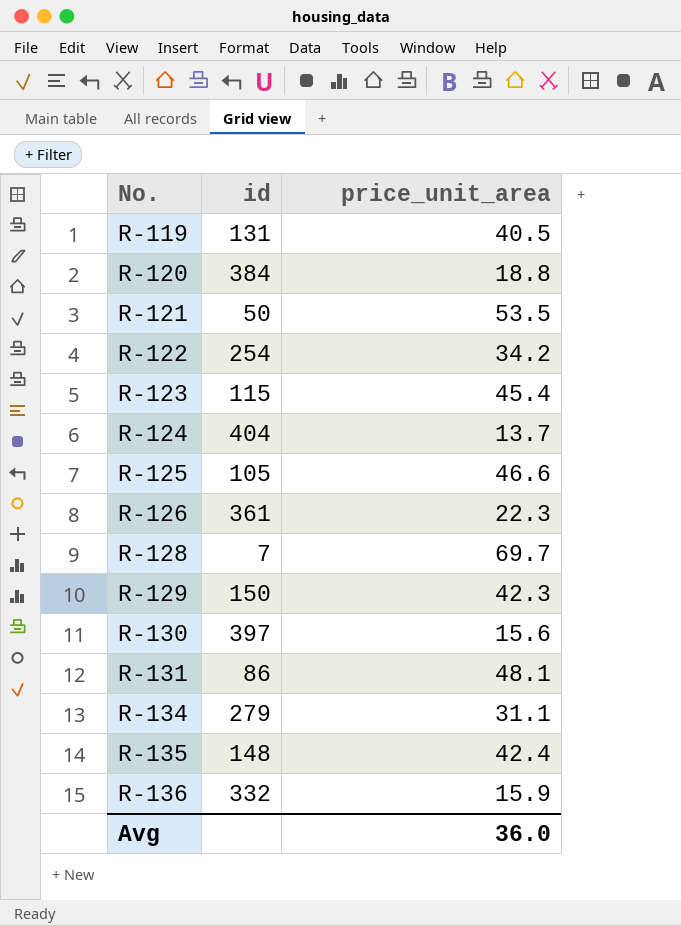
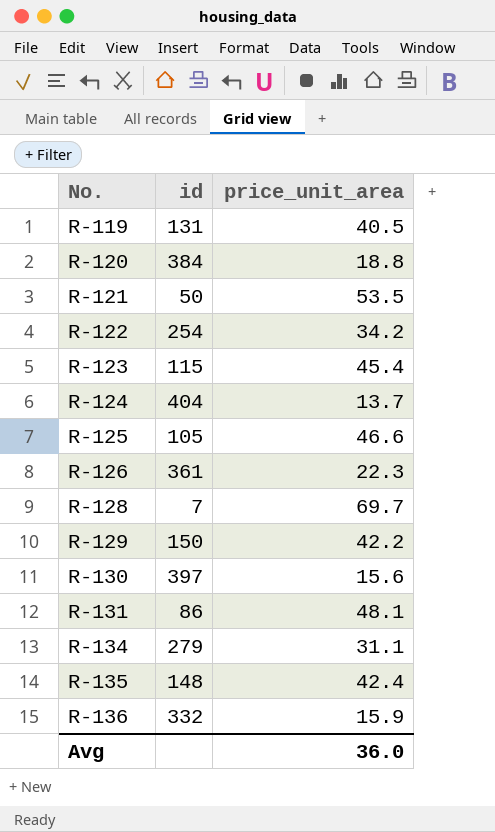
R-129 | price_unit_area: 42.3 -> 42.2

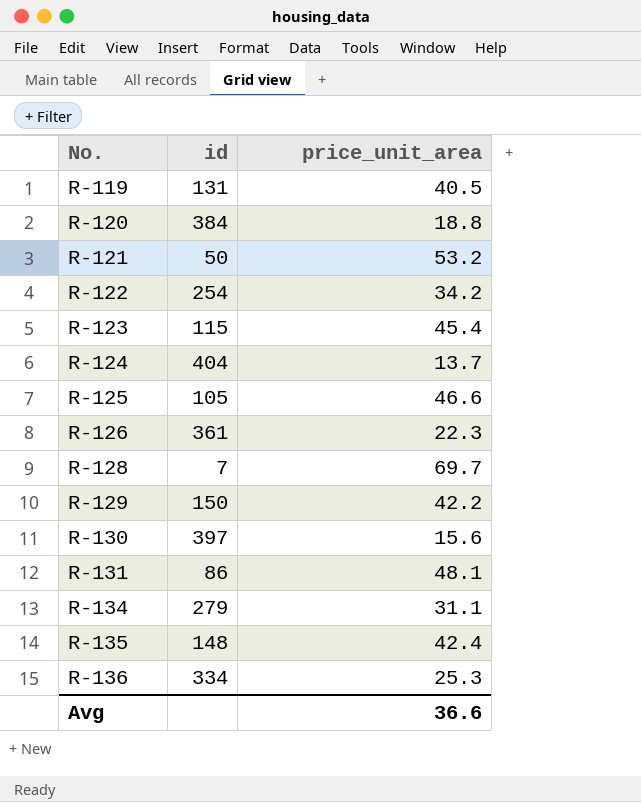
R-121 | price_unit_area: 53.5 -> 53.2
R-136 | id: 332 -> 334
R-136 | price_unit_area: 15.9 -> 25.3
Avg | price_unit_area: 36.0 -> 36.6

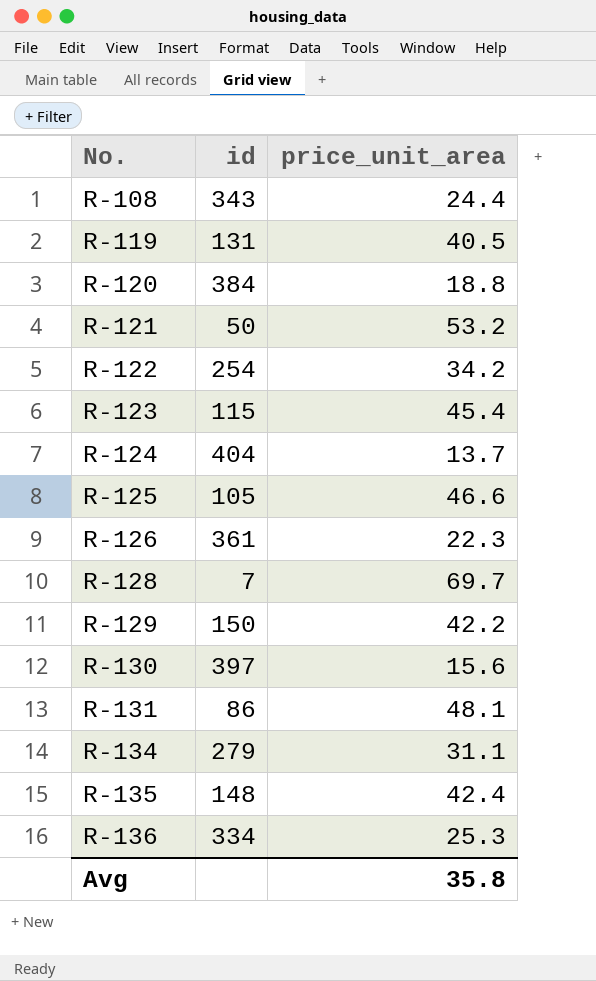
row R-108: none -> 343 | 24.4
Avg | price_unit_area: 36.6 -> 35.8

